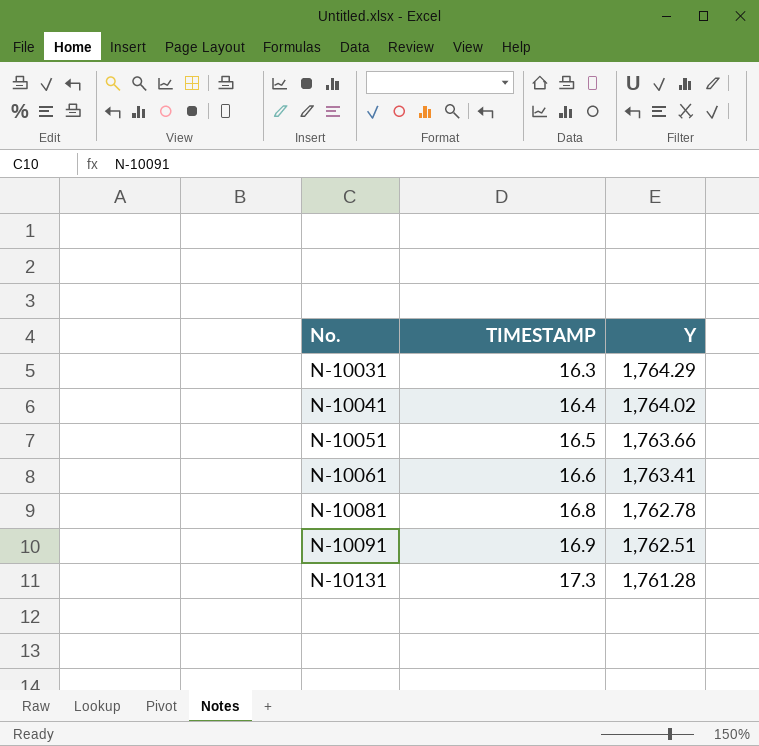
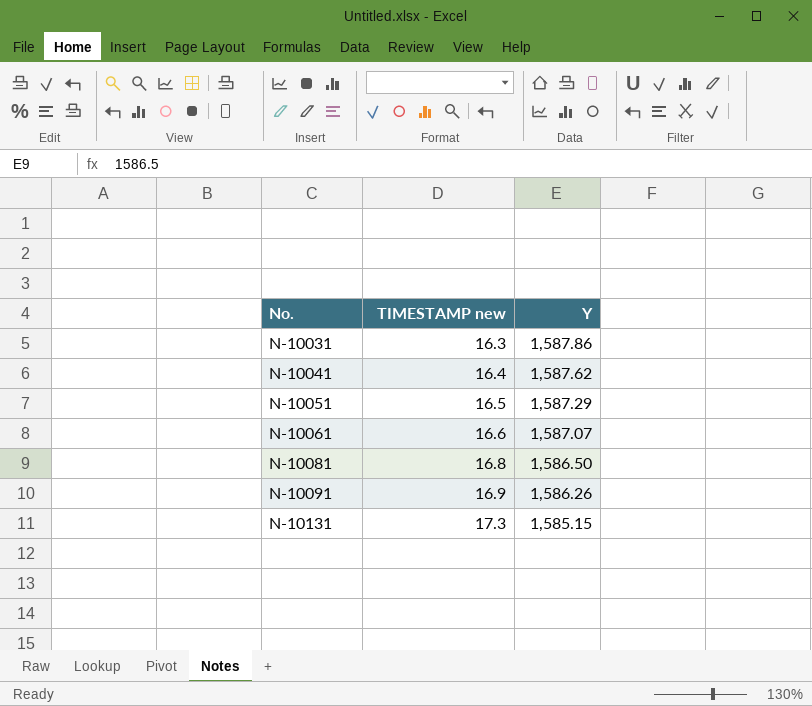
column name: TIMESTAMP -> TIMESTAMP new
N-10031 | Y: 1,764.29 -> 1,587.86
N-10041 | Y: 1,764.02 -> 1,587.62
N-10051 | Y: 1,763.66 -> 1,587.29
N-10061 | Y: 1,763.41 -> 1,587.07
N-10081 | Y: 1,762.78 -> 1,586.50
N-10091 | Y: 1,762.51 -> 1,586.26
N-10131 | Y: 1,761.28 -> 1,585.15

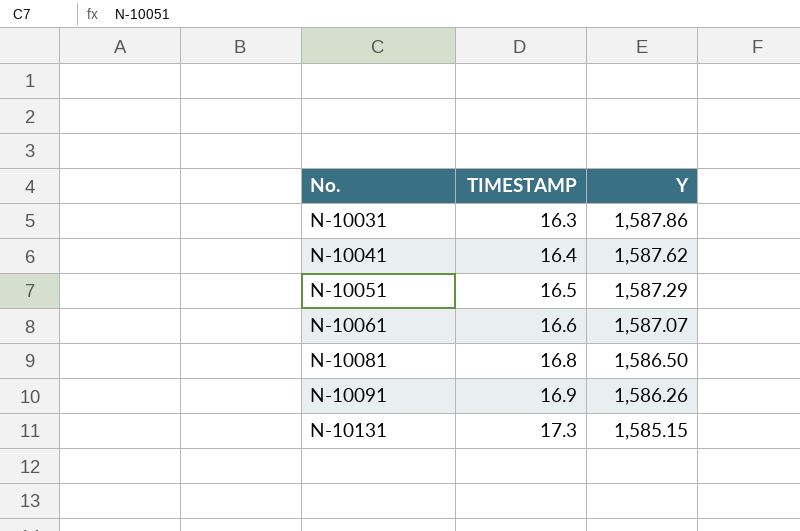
column name: TIMESTAMP new -> TIMESTAMP

